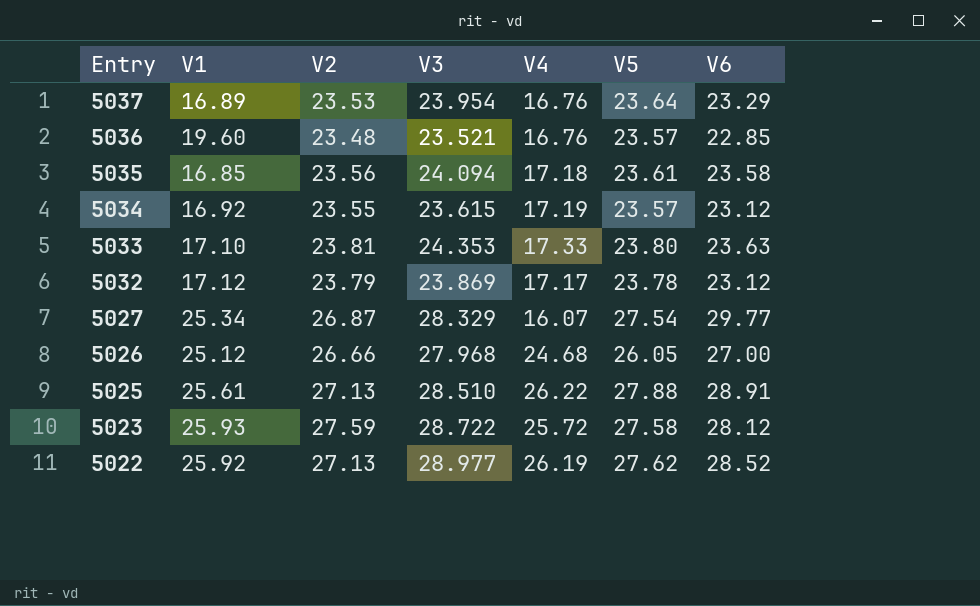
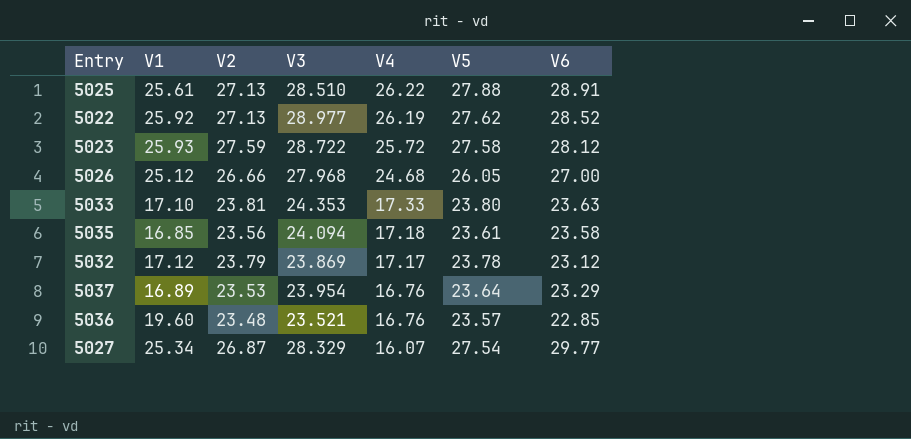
row order: Entry descending -> V4 descending
row 5034: 16.92 | 23.55 | 23.615 | 17.19 | 23.57 | 23.12 -> none

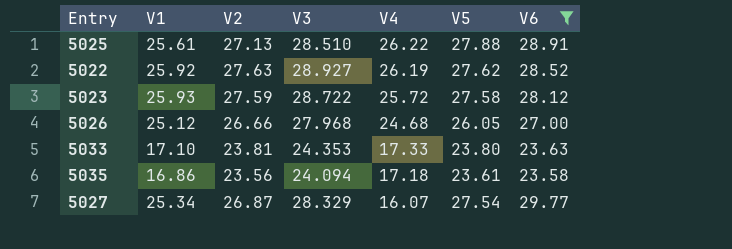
filter: none -> V6 >= 23.58
5022 | V2: 27.13 -> 27.63
5022 | V3: 28.977 -> 28.927
5035 | V1: 16.85 -> 16.86

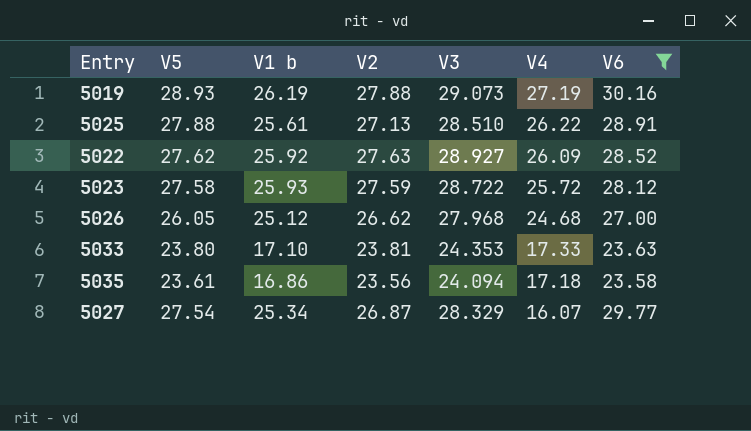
column V5 | position: 6 -> 2
column name: V1 -> V1 b
row 5019: none -> 28.93 | 26.19 | 27.88 | 29.073 | 27.19 | 30.16
5022 | V4: 26.19 -> 26.09
5026 | V2: 26.66 -> 26.62

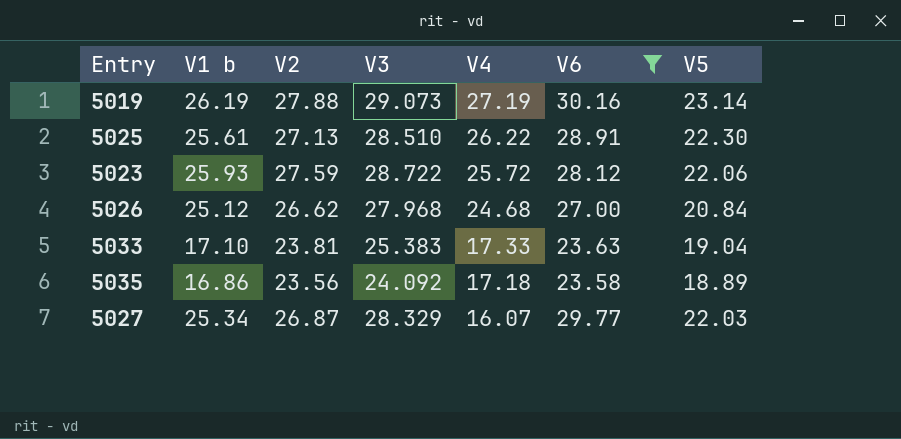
column V5 | position: 2 -> 7
row 5022: 27.62 | 25.92 | 27.63 | 28.927 | 26.09 | 28.52 -> none
5019 | V5: 28.93 -> 23.14
5025 | V5: 27.88 -> 22.30
5023 | V5: 27.58 -> 22.06
5026 | V5: 26.05 -> 20.84
5033 | V3: 24.353 -> 25.383
5033 | V5: 23.80 -> 19.04
5035 | V3: 24.094 -> 24.092
5035 | V5: 23.61 -> 18.89
5027 | V5: 27.54 -> 22.03

